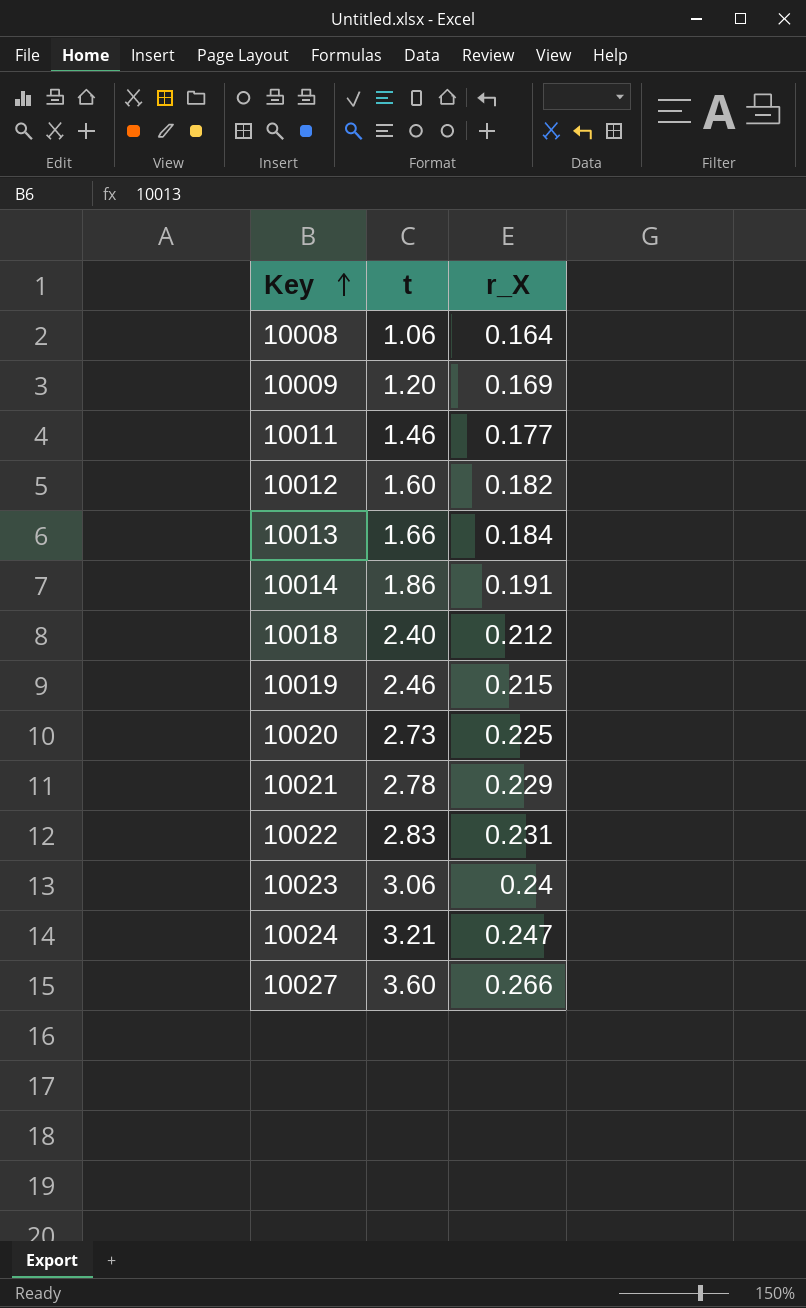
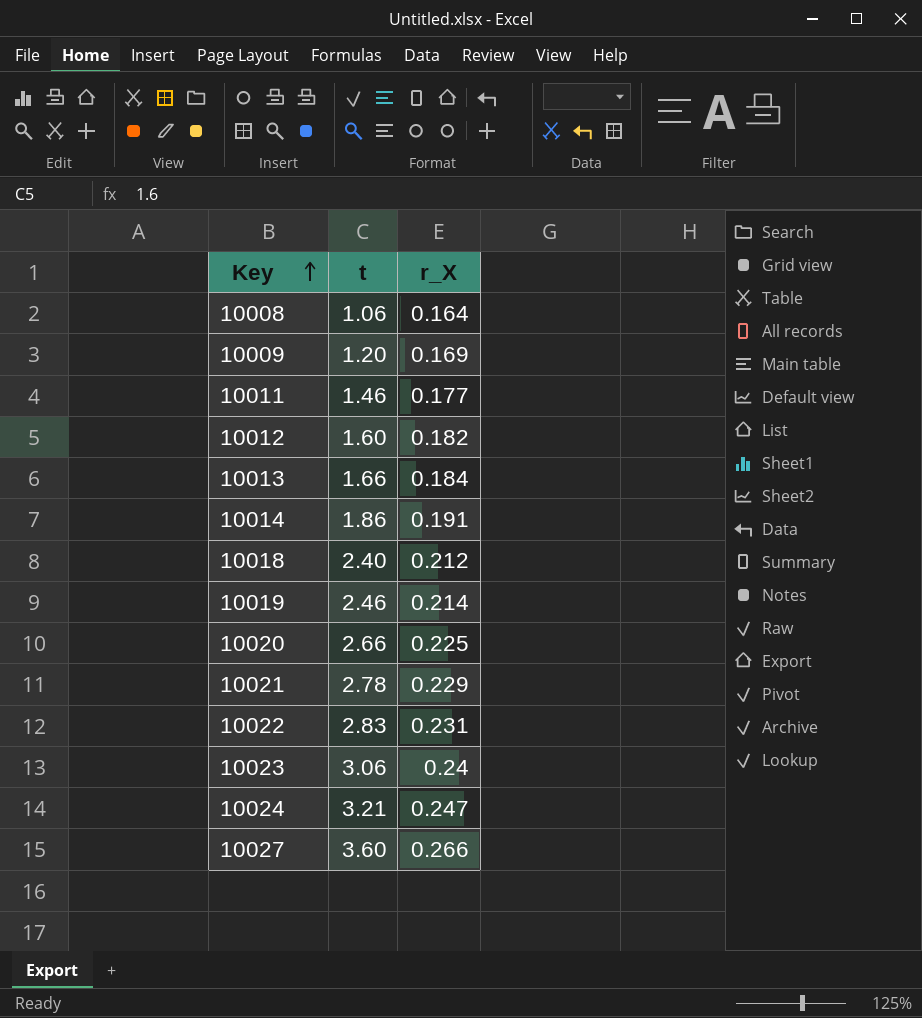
10019 | r_X: 0.215 -> 0.214
10020 | t: 2.73 -> 2.66

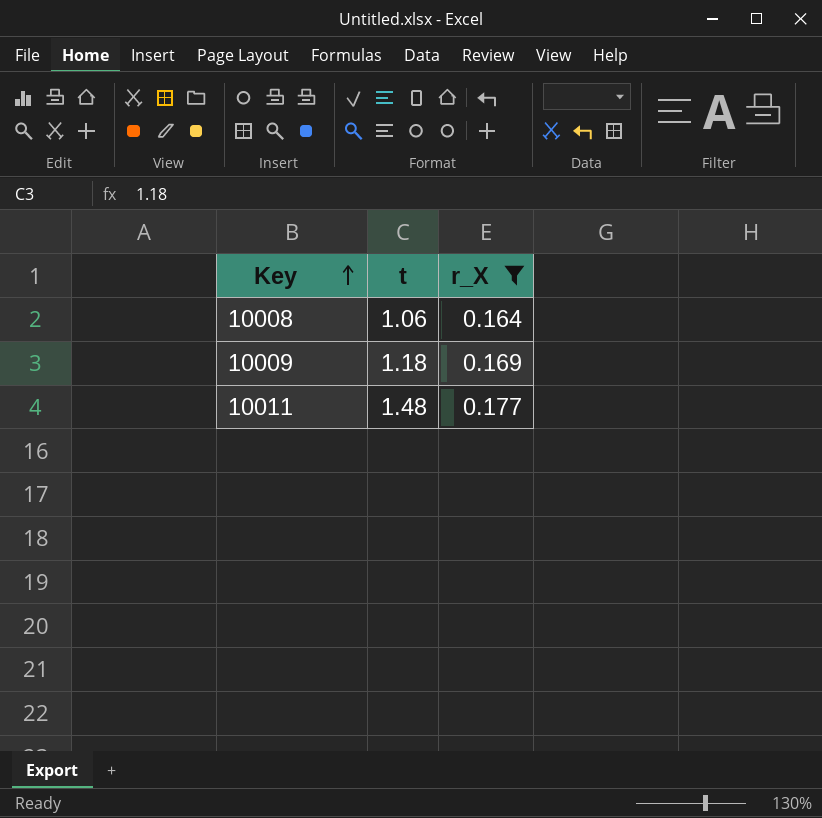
filter: none -> r_X <= 0.177
10009 | t: 1.20 -> 1.18
10011 | t: 1.46 -> 1.48

